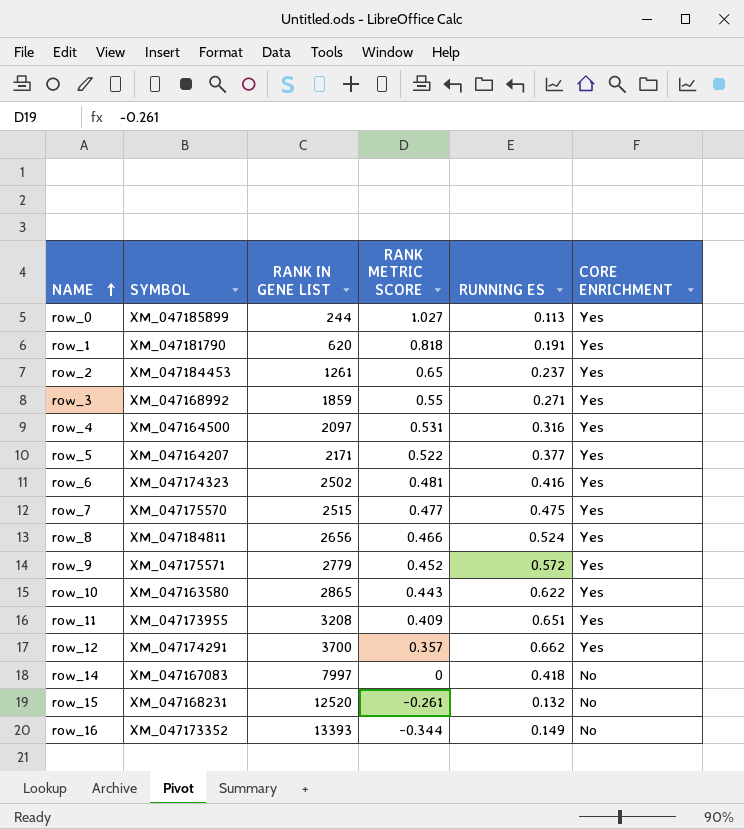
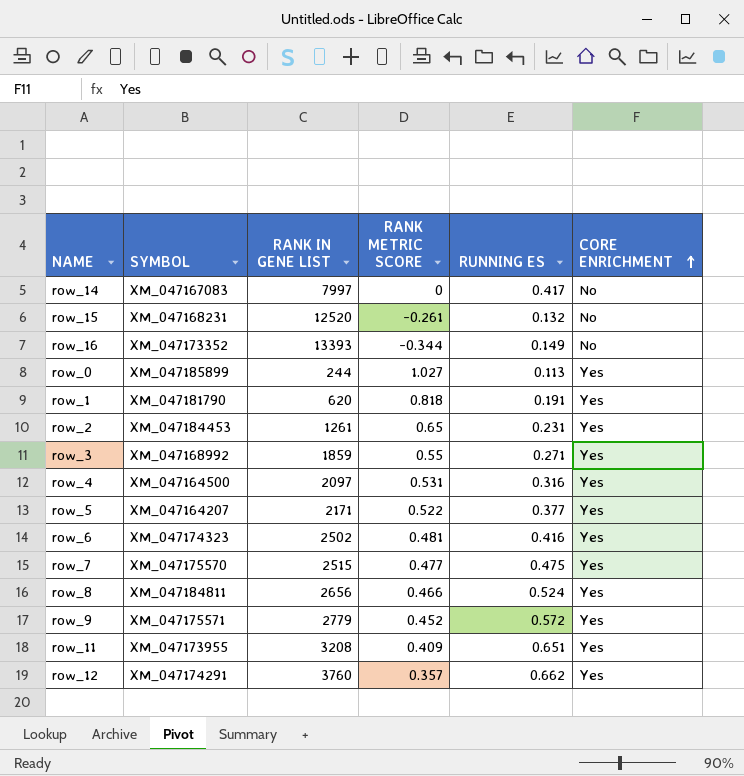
row order: NAME ascending -> CORE ENRICHMENT ascending
row row_10: XM_047163580 | 2865 | 0.443 | 0.622 | Yes -> none
row_14 | RUNNING ES: 0.418 -> 0.417
row_2 | RUNNING ES: 0.237 -> 0.231
row_12 | RANK IN GENE LIST: 3700 -> 3760

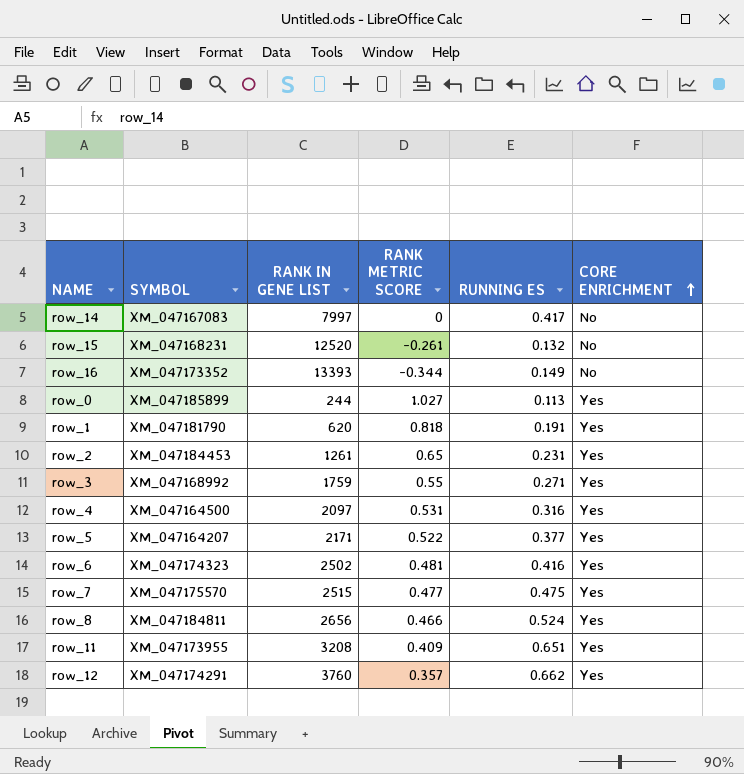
row row_9: XM_047175571 | 2779 | 0.452 | 0.572 | Yes -> none
row_3 | RANK IN GENE LIST: 1859 -> 1759

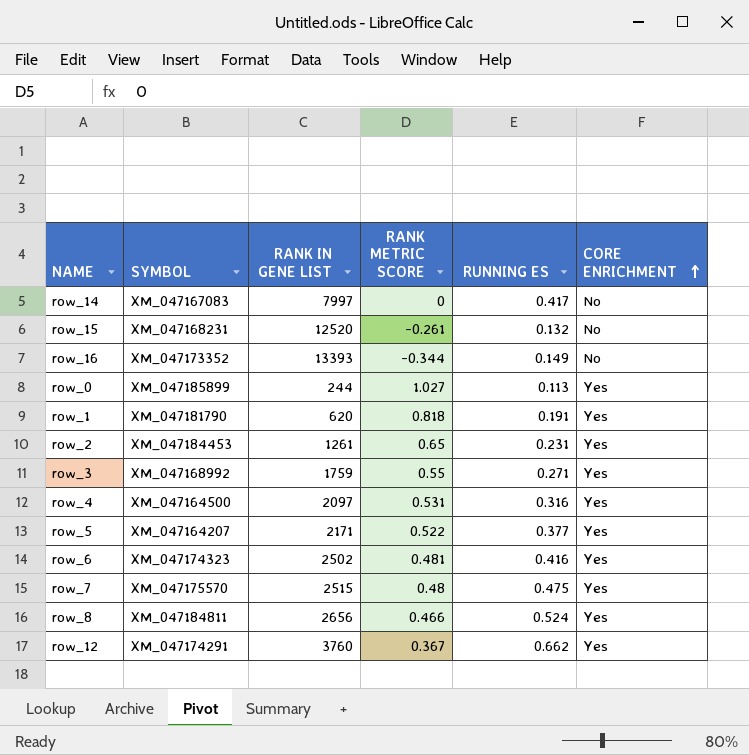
row row_11: XM_047173955 | 3208 | 0.409 | 0.651 | Yes -> none
row_7 | RANK METRIC SCORE: 0.477 -> 0.48
row_12 | RANK METRIC SCORE: 0.357 -> 0.367

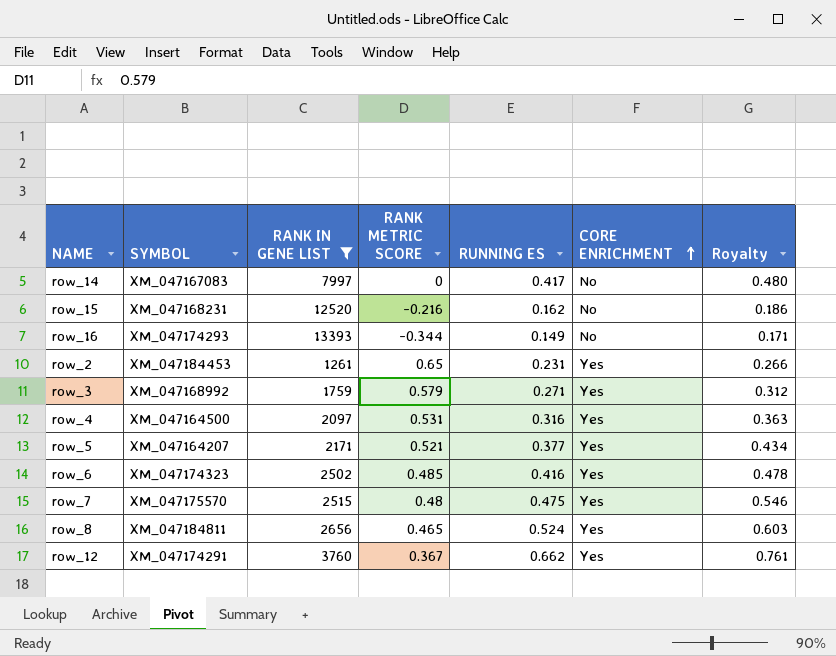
filter: none -> RANK IN GENE LIST >= 1261
column Royalty | formula: none -> [RUNNING ES] * 1.15
row_15 | RANK METRIC SCORE: -0.261 -> -0.216
row_15 | RUNNING ES: 0.132 -> 0.162
row_16 | SYMBOL: XM_047173352 -> XM_047174293
row_3 | RANK METRIC SCORE: 0.55 -> 0.579
row_5 | RANK METRIC SCORE: 0.522 -> 0.521
row_6 | RANK METRIC SCORE: 0.481 -> 0.485
row_8 | RANK METRIC SCORE: 0.466 -> 0.465

